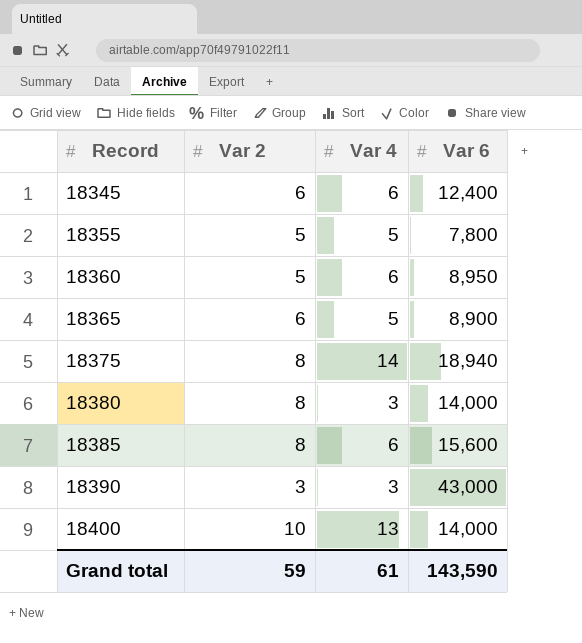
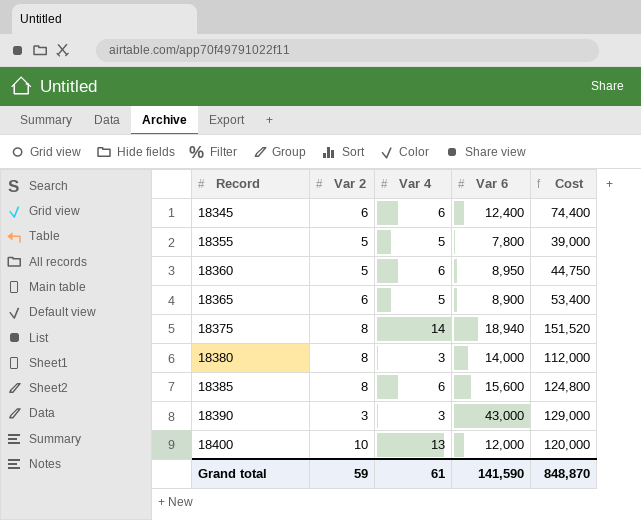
column Cost | formula: none -> [Var 2] * [Var 6]
18400 | Var 6: 14,000 -> 12,000
Grand total | Var 6: 143,590 -> 141,590

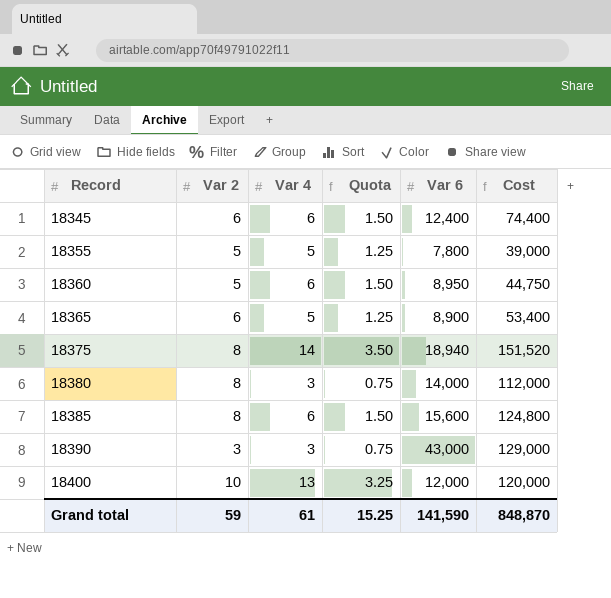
column Quota | formula: none -> [Var 4] * 0.25

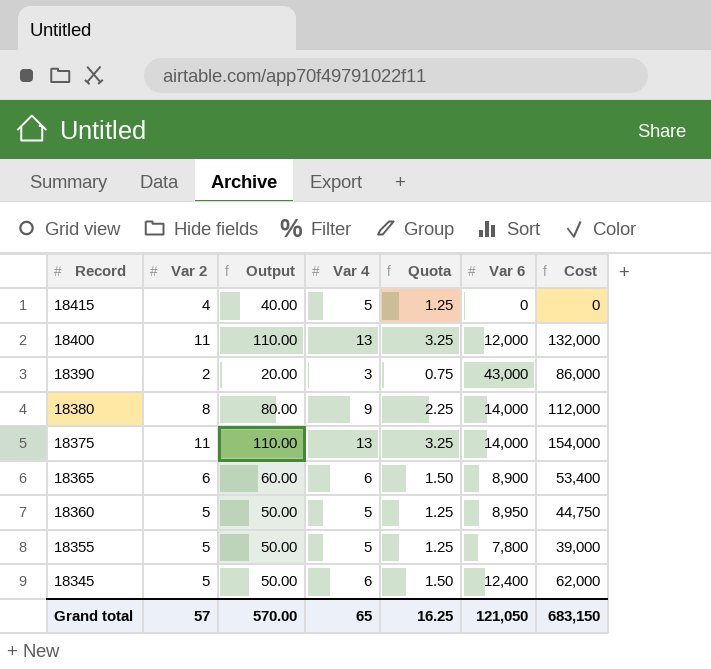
row order: Record ascending -> Record descending
column Output | formula: none -> [Var 2] * 10
row 18385: 8 | 6 | 1.50 | 15,600 | 124,800 -> none
row 18415: none -> 4 | 40.00 | 5 | 1.25 | 0 | 0
18400 | Var 2: 10 -> 11
18400 | Cost: 120,000 -> 132,000
18390 | Var 2: 3 -> 2
18390 | Cost: 129,000 -> 86,000
18380 | Var 4: 3 -> 9
18380 | Quota: 0.75 -> 2.25
18375 | Var 2: 8 -> 11
18375 | Var 4: 14 -> 13
18375 | Quota: 3.50 -> 3.25
18375 | Var 6: 18,940 -> 14,000
18375 | Cost: 151,520 -> 154,000
18365 | Var 4: 5 -> 6
18365 | Quota: 1.25 -> 1.50
18360 | Var 4: 6 -> 5
18360 | Quota: 1.50 -> 1.25
18345 | Var 2: 6 -> 5
18345 | Cost: 74,400 -> 62,000
Grand total | Var 2: 59 -> 57
Grand total | Var 4: 61 -> 65
Grand total | Quota: 15.25 -> 16.25
Grand total | Var 6: 141,590 -> 121,050
Grand total | Cost: 848,870 -> 683,150

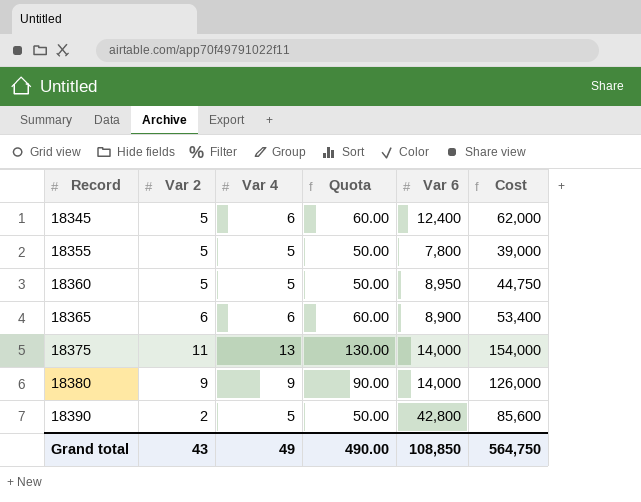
row order: Record descending -> Record ascending
column Output | formula: [Var 2] * 10 -> none
column Quota | formula: [Var 4] * 0.25 -> [Var 4] * 10
row 18415: 4 | 40.00 | 5 | 1.25 | 0 | 0 -> none
row 18400: 11 | 110.00 | 13 | 3.25 | 12,000 | 132,000 -> none
18380 | Var 2: 8 -> 9
18380 | Cost: 112,000 -> 126,000
18390 | Var 4: 3 -> 5
18390 | Var 6: 43,000 -> 42,800
18390 | Cost: 86,000 -> 85,600
Grand total | Var 2: 57 -> 43
Grand total | Var 4: 65 -> 49
Grand total | Quota: 16.25 -> 490.00
Grand total | Var 6: 121,050 -> 108,850
Grand total | Cost: 683,150 -> 564,750

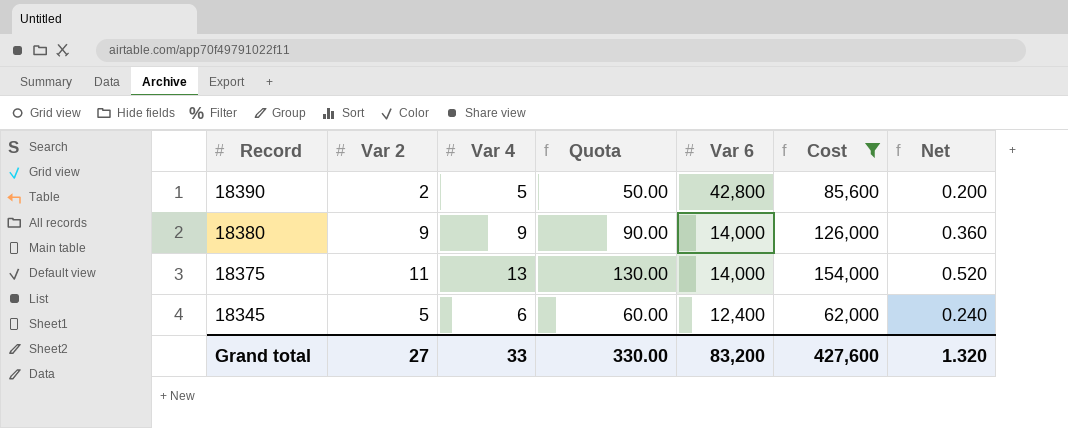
filter: none -> Cost >= 62,000
row order: Record ascending -> Record descending
column Net | formula: none -> [Var 4] * 0.04
Grand total | Var 2: 43 -> 27
Grand total | Var 4: 49 -> 33
Grand total | Quota: 490.00 -> 330.00
Grand total | Var 6: 108,850 -> 83,200
Grand total | Cost: 564,750 -> 427,600

